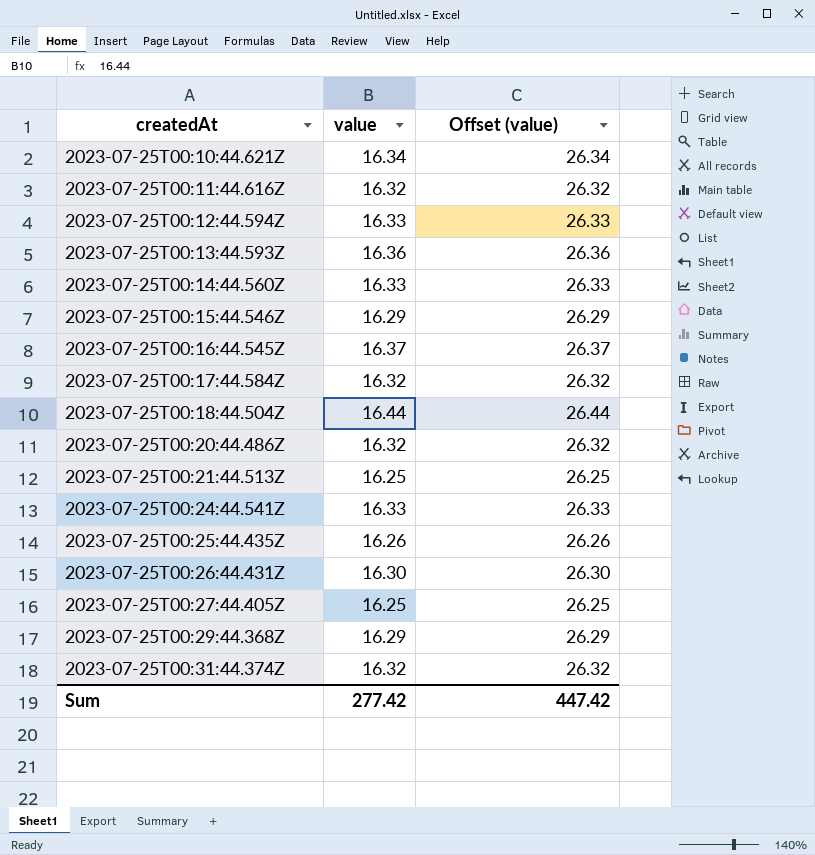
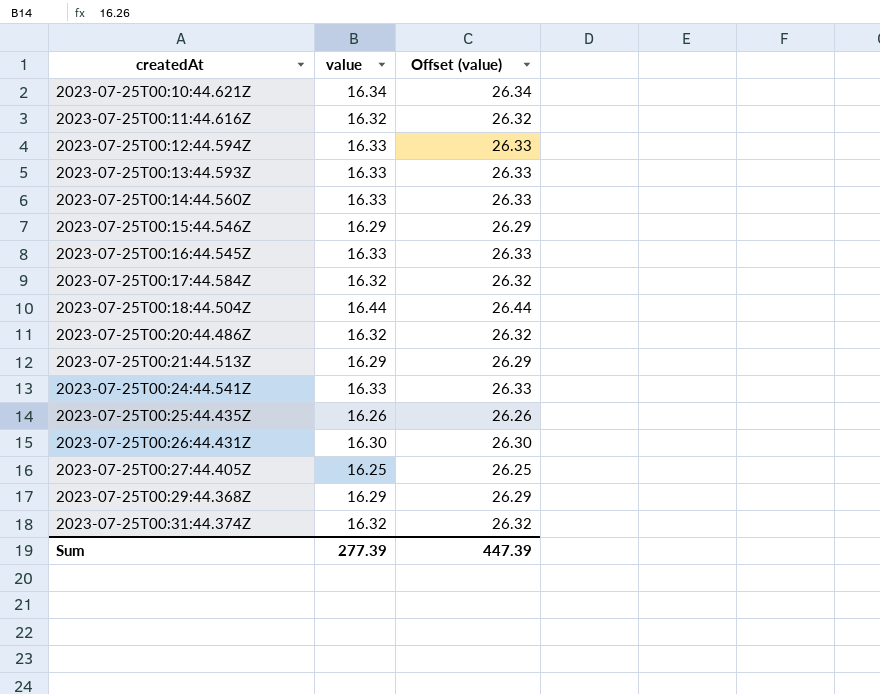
2023-07-25T00:13:44.593Z | value: 16.36 -> 16.33
2023-07-25T00:13:44.593Z | Offset (value): 26.36 -> 26.33
2023-07-25T00:16:44.545Z | value: 16.37 -> 16.33
2023-07-25T00:16:44.545Z | Offset (value): 26.37 -> 26.33
2023-07-25T00:21:44.513Z | value: 16.25 -> 16.29
2023-07-25T00:21:44.513Z | Offset (value): 26.25 -> 26.29
Sum | value: 277.42 -> 277.39
Sum | Offset (value): 447.42 -> 447.39

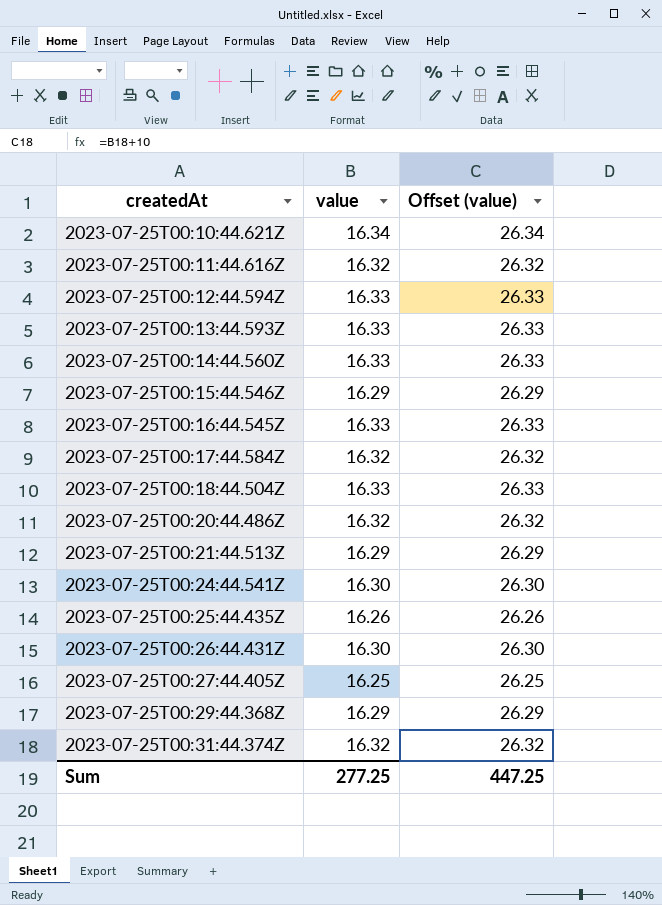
2023-07-25T00:18:44.504Z | value: 16.44 -> 16.33
2023-07-25T00:18:44.504Z | Offset (value): 26.44 -> 26.33
2023-07-25T00:24:44.541Z | value: 16.33 -> 16.30
2023-07-25T00:24:44.541Z | Offset (value): 26.33 -> 26.30
Sum | value: 277.39 -> 277.25
Sum | Offset (value): 447.39 -> 447.25

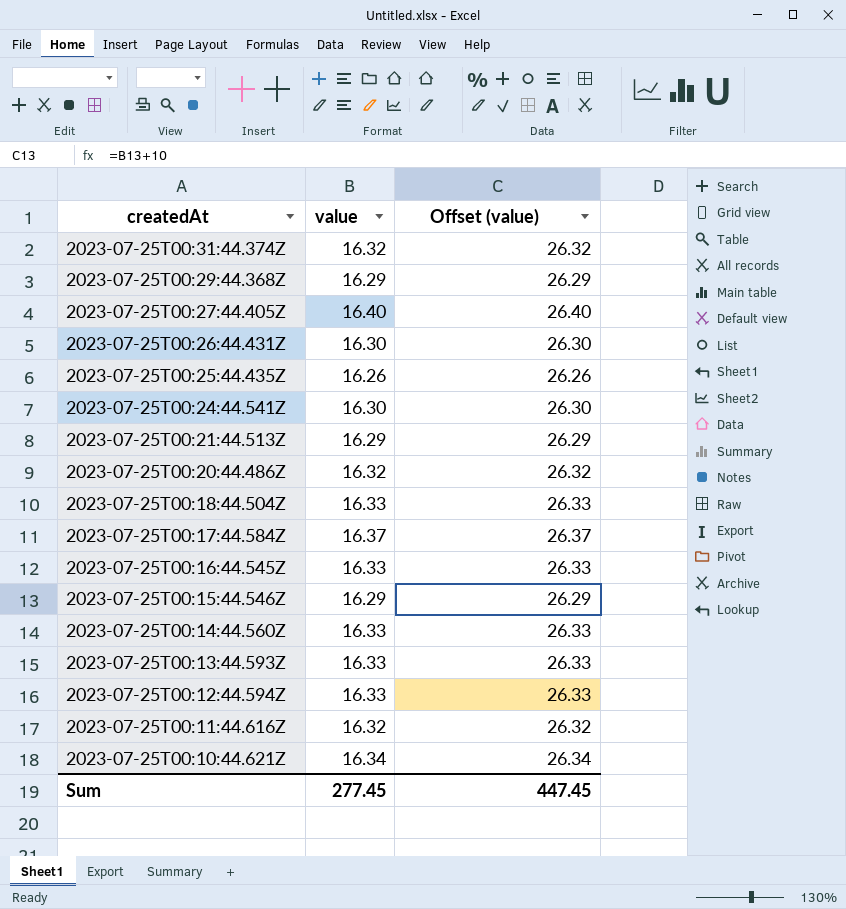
row order: createdAt ascending -> createdAt descending
2023-07-25T00:27:44.405Z | value: 16.25 -> 16.40
2023-07-25T00:27:44.405Z | Offset (value): 26.25 -> 26.40
2023-07-25T00:17:44.584Z | value: 16.32 -> 16.37
2023-07-25T00:17:44.584Z | Offset (value): 26.32 -> 26.37
Sum | value: 277.25 -> 277.45
Sum | Offset (value): 447.25 -> 447.45

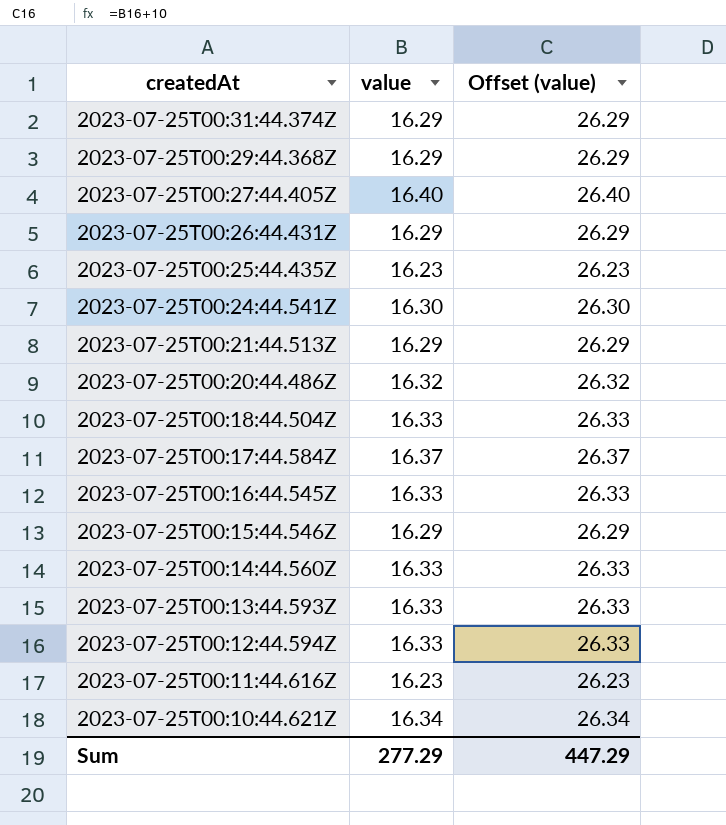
2023-07-25T00:31:44.374Z | value: 16.32 -> 16.29
2023-07-25T00:31:44.374Z | Offset (value): 26.32 -> 26.29
2023-07-25T00:26:44.431Z | value: 16.30 -> 16.29
2023-07-25T00:26:44.431Z | Offset (value): 26.30 -> 26.29
2023-07-25T00:25:44.435Z | value: 16.26 -> 16.23
2023-07-25T00:25:44.435Z | Offset (value): 26.26 -> 26.23
2023-07-25T00:11:44.616Z | value: 16.32 -> 16.23
2023-07-25T00:11:44.616Z | Offset (value): 26.32 -> 26.23
Sum | value: 277.45 -> 277.29
Sum | Offset (value): 447.45 -> 447.29

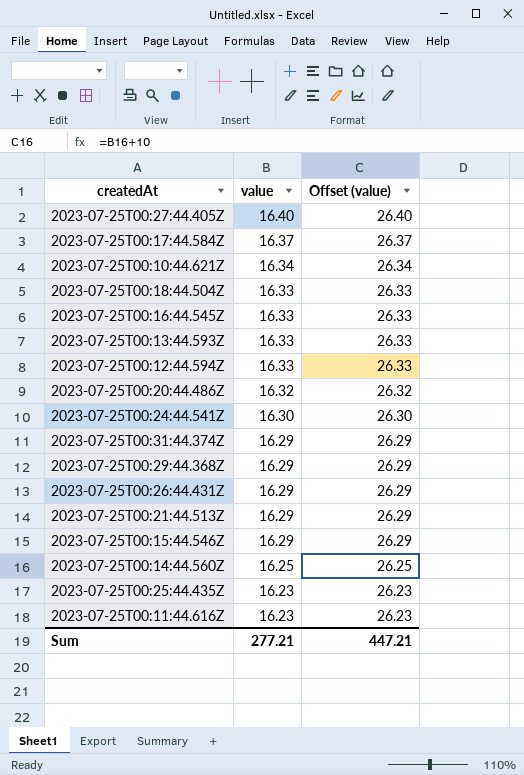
row order: createdAt descending -> value descending
2023-07-25T00:14:44.560Z | value: 16.33 -> 16.25
2023-07-25T00:14:44.560Z | Offset (value): 26.33 -> 26.25
Sum | value: 277.29 -> 277.21
Sum | Offset (value): 447.29 -> 447.21

